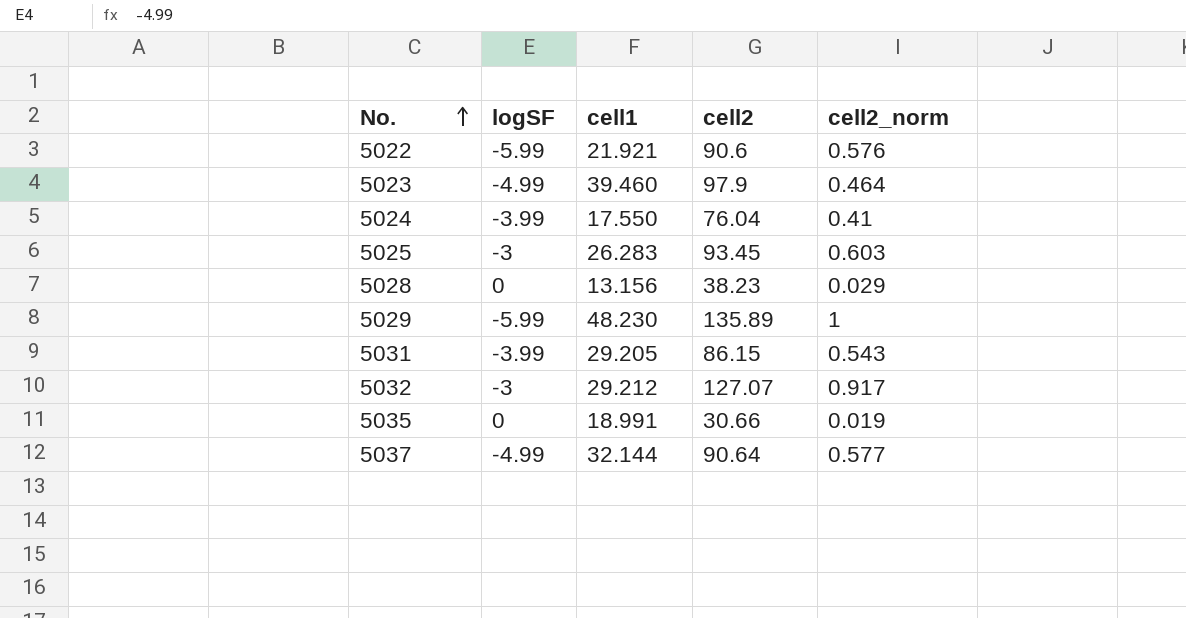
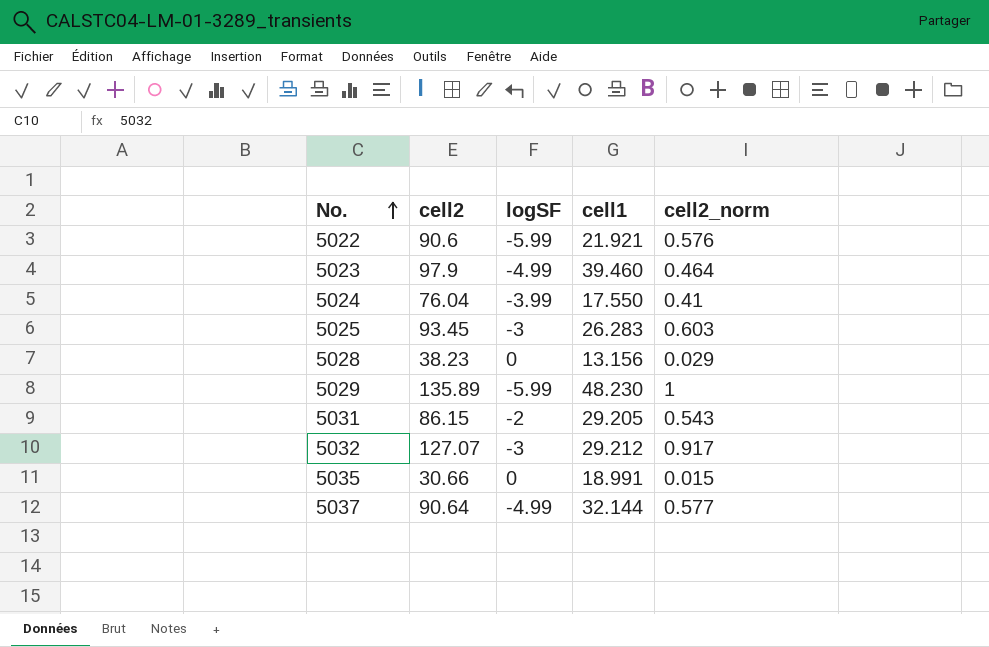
column cell2 | position: 4 -> 2
5031 | logSF: -3.99 -> -2
5035 | cell2_norm: 0.019 -> 0.015

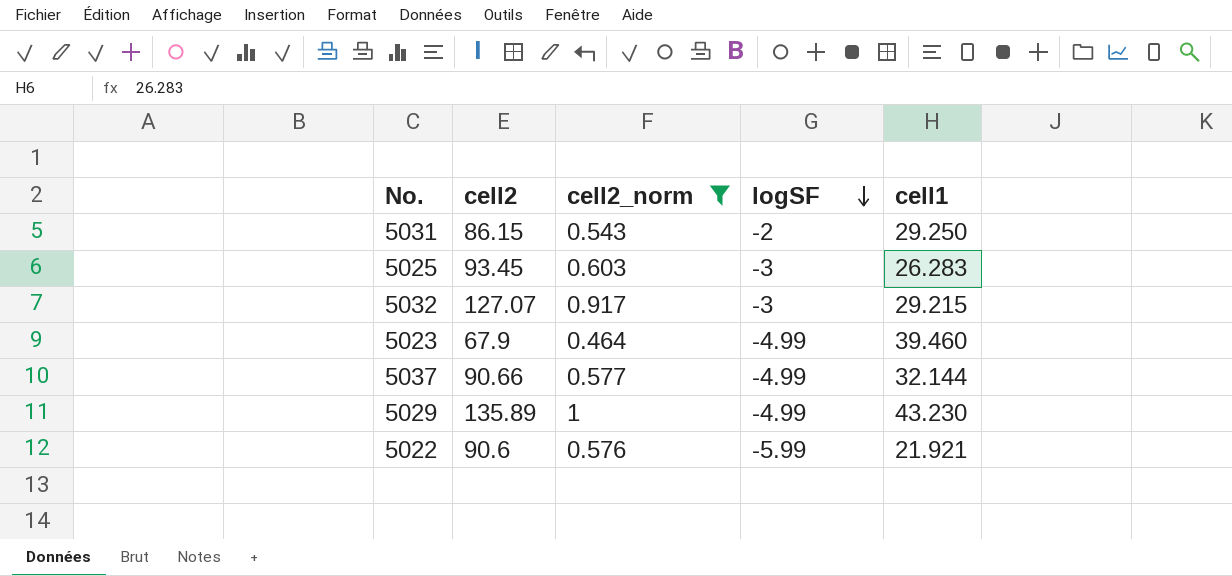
filter: none -> cell2_norm >= 0.464
row order: No. ascending -> logSF descending
column cell2_norm | position: 5 -> 3
5031 | cell1: 29.205 -> 29.250
5032 | cell1: 29.212 -> 29.215
5023 | cell2: 97.9 -> 67.9
5037 | cell2: 90.64 -> 90.66
5029 | logSF: -5.99 -> -4.99
5029 | cell1: 48.230 -> 43.230

